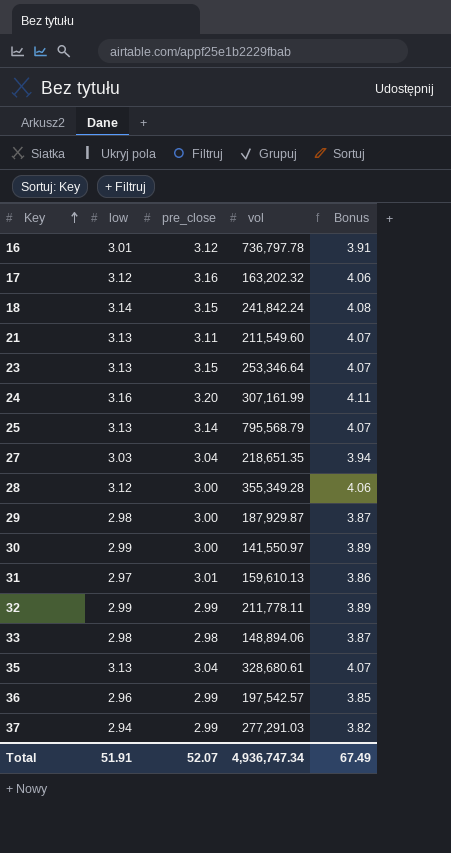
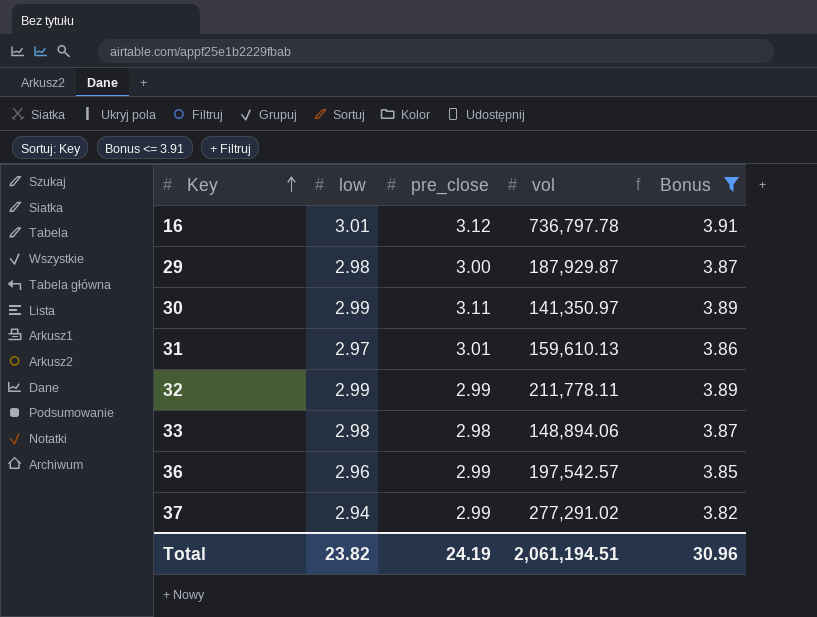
filter: none -> Bonus <= 3.91
30 | pre_close: 3.00 -> 3.11
30 | vol: 141,550.97 -> 141,350.97
37 | vol: 277,291.03 -> 277,291.02
Total | low: 51.91 -> 23.82
Total | pre_close: 52.07 -> 24.19
Total | vol: 4,936,747.34 -> 2,061,194.51
Total | Bonus: 67.49 -> 30.96

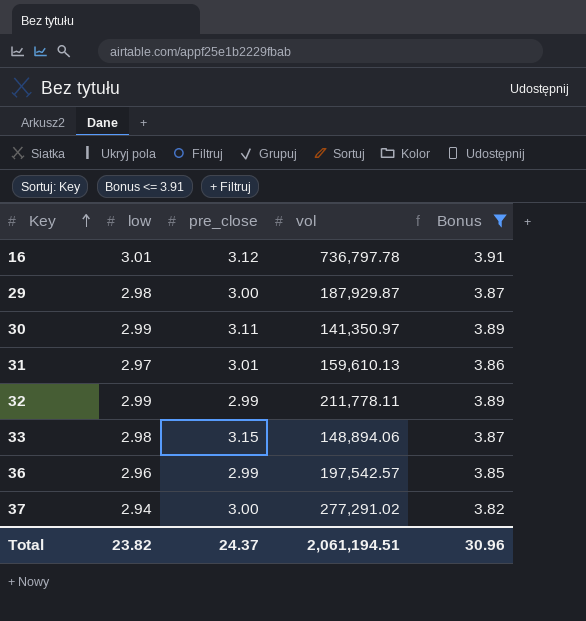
33 | pre_close: 2.98 -> 3.15
37 | pre_close: 2.99 -> 3.00
Total | pre_close: 24.19 -> 24.37

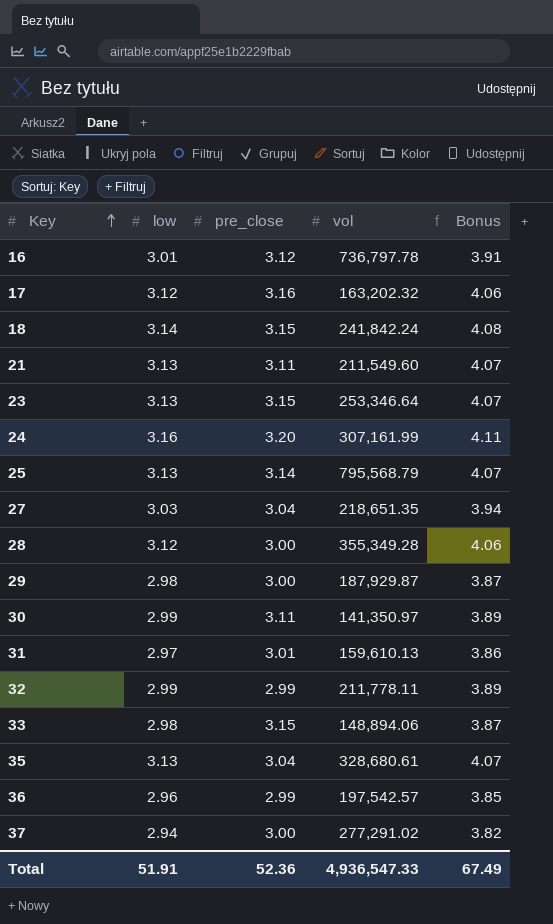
filter: Bonus <= 3.91 -> none
Total | low: 23.82 -> 51.91
Total | pre_close: 24.37 -> 52.36
Total | vol: 2,061,194.51 -> 4,936,547.33
Total | Bonus: 30.96 -> 67.49

